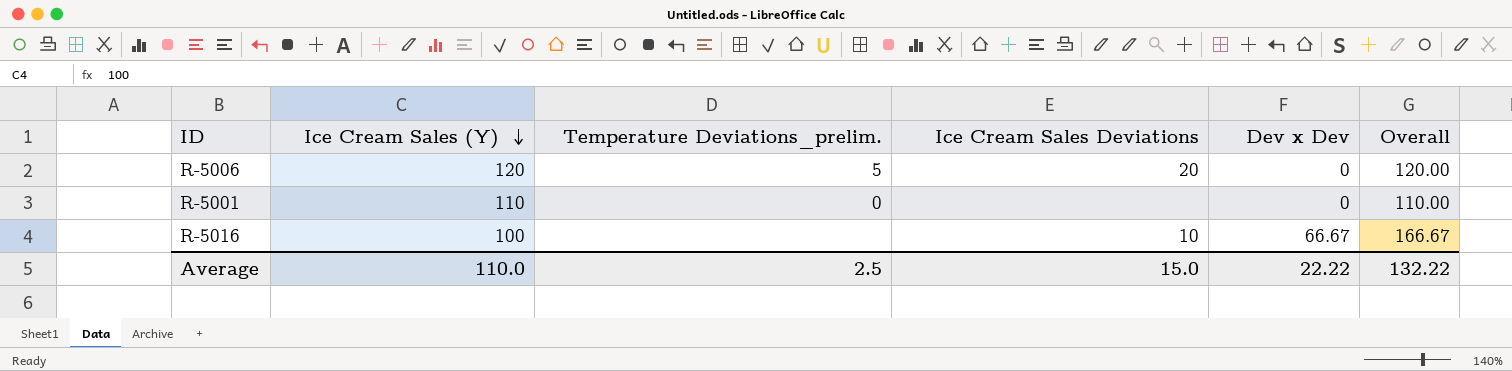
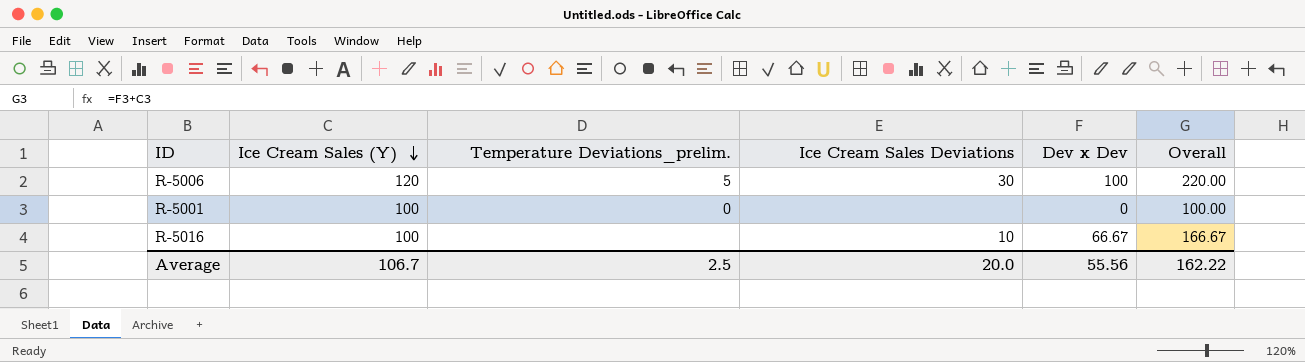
R-5006 | Ice Cream Sales Deviations: 20 -> 30
R-5006 | Dev x Dev: 0 -> 100
R-5006 | Overall: 120.00 -> 220.00
R-5001 | Ice Cream Sales (Y): 110 -> 100
R-5001 | Overall: 110.00 -> 100.00
Average | Ice Cream Sales (Y): 110.0 -> 106.7
Average | Ice Cream Sales Deviations: 15.0 -> 20.0
Average | Dev x Dev: 22.22 -> 55.56
Average | Overall: 132.22 -> 162.22

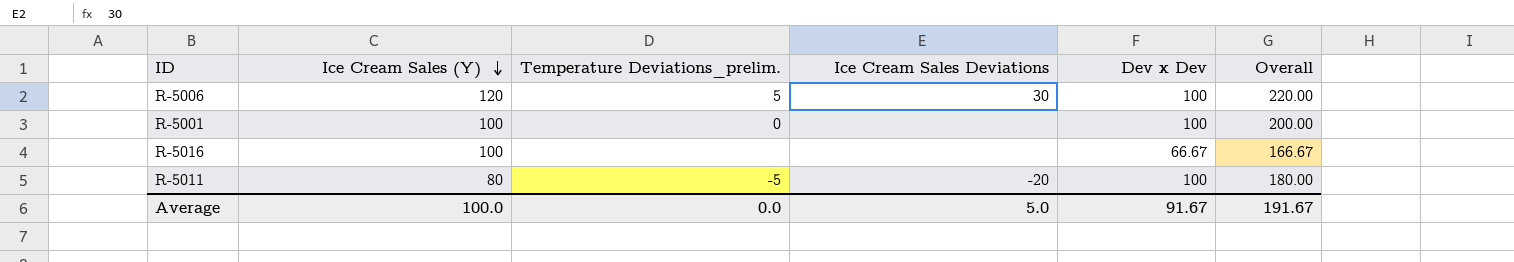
R-5001 | Dev x Dev: 0 -> 100
R-5001 | Overall: 100.00 -> 200.00
R-5016 | Ice Cream Sales Deviations: 10 -> none
row R-5011: none -> 80 | -5 | -20 | 100 | 180.00
Average | Ice Cream Sales (Y): 106.7 -> 100.0
Average | Temperature Deviations_prelim.: 2.5 -> 0.0
Average | Ice Cream Sales Deviations: 20.0 -> 5.0
Average | Dev x Dev: 55.56 -> 91.67
Average | Overall: 162.22 -> 191.67

